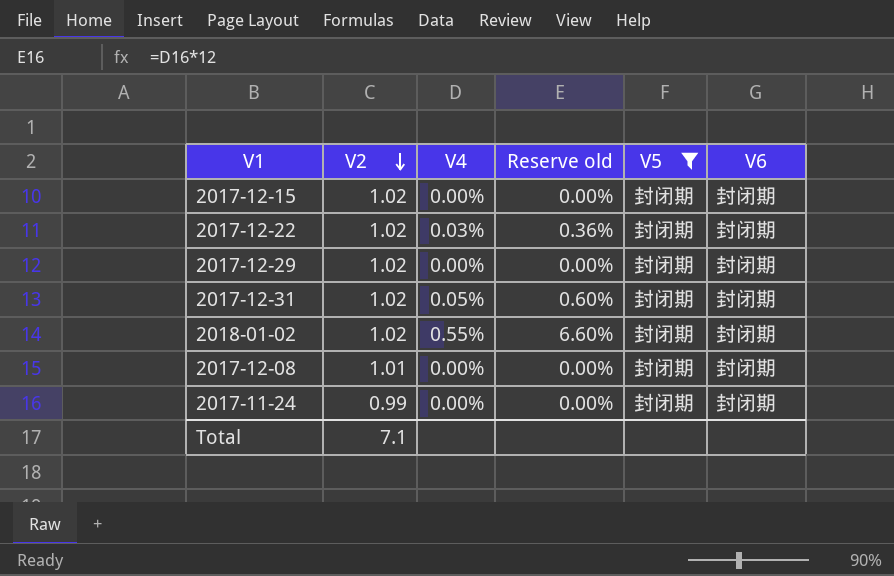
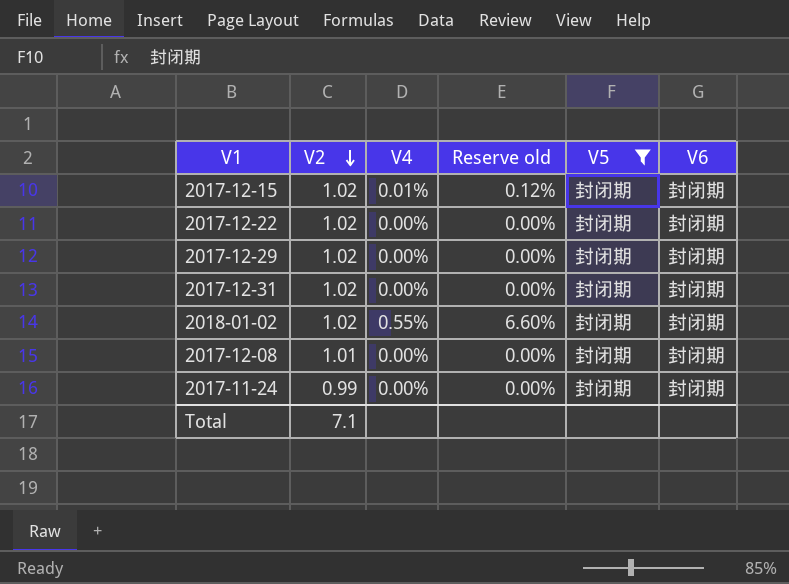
2017-12-15 | V4: 0.00% -> 0.01%
2017-12-15 | Reserve old: 0.00% -> 0.12%
2017-12-22 | V4: 0.03% -> 0.00%
2017-12-22 | Reserve old: 0.36% -> 0.00%
2017-12-31 | V4: 0.05% -> 0.00%
2017-12-31 | Reserve old: 0.60% -> 0.00%

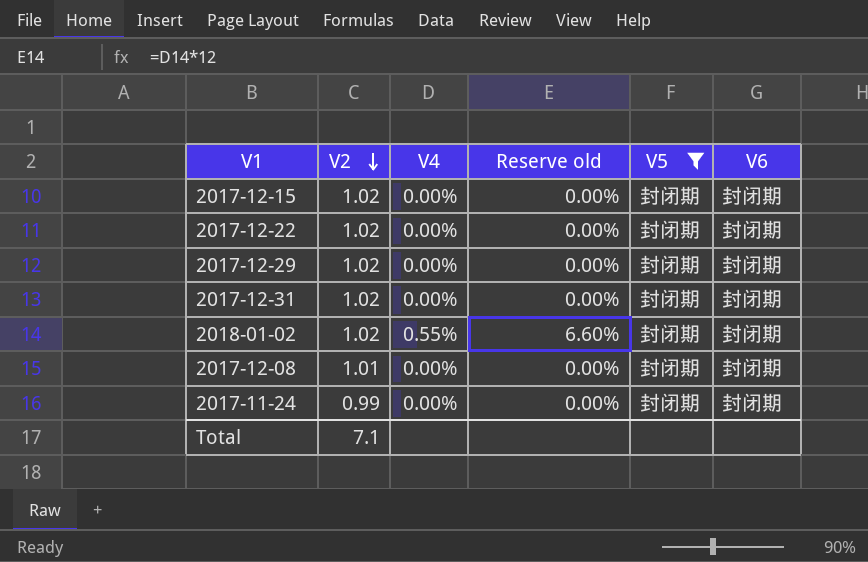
2017-12-15 | V4: 0.01% -> 0.00%
2017-12-15 | Reserve old: 0.12% -> 0.00%

